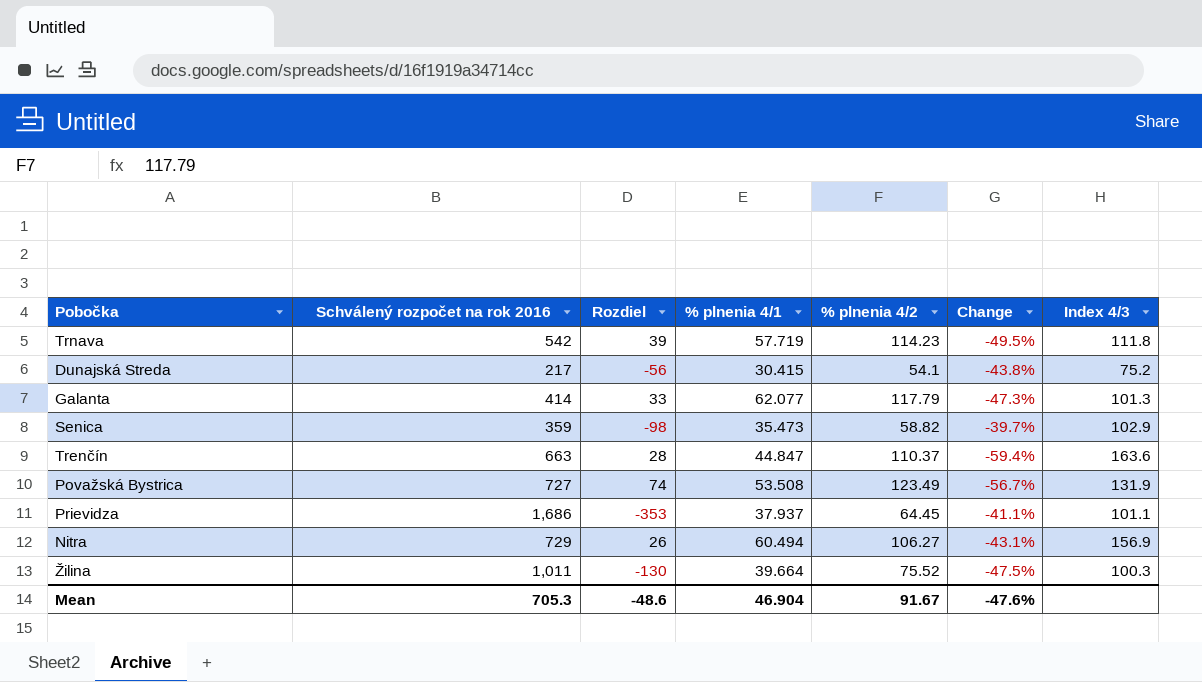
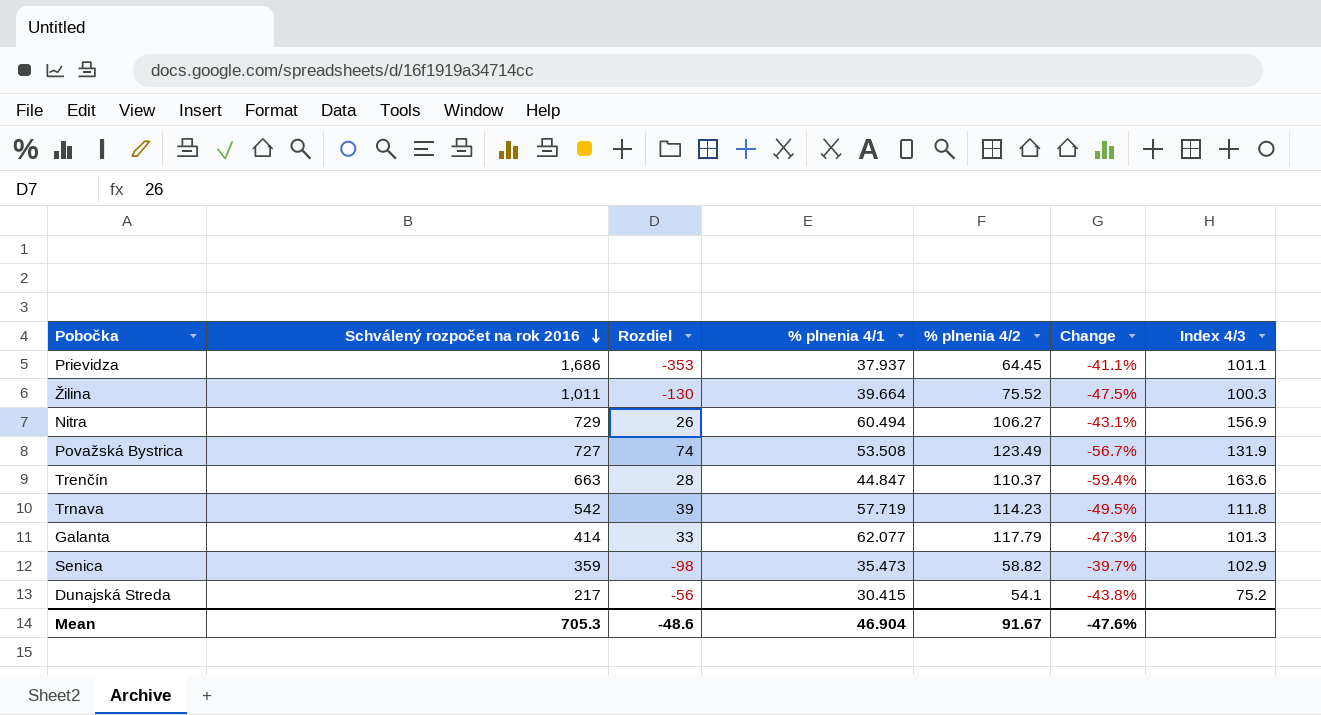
row order: none -> Schválený rozpočet na rok 2016 descending

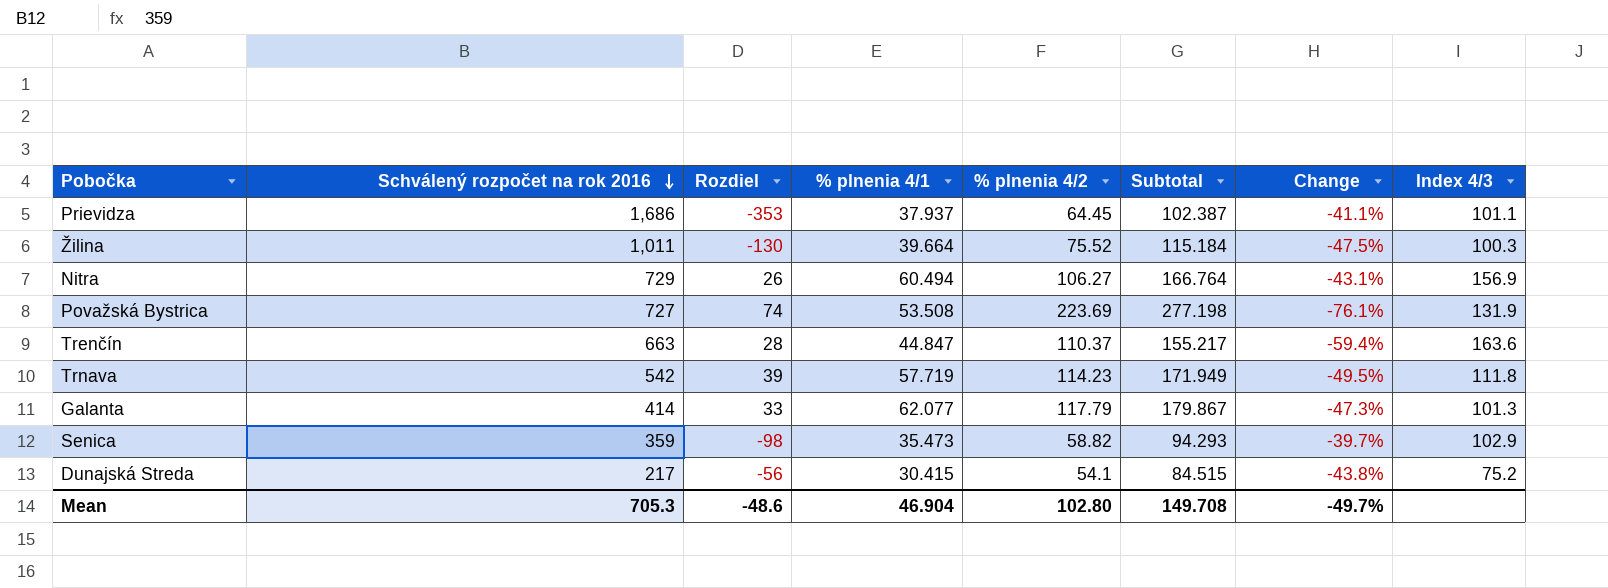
column Subtotal | formula: none -> [% plnenia 4/1] + [% plnenia 4/2]
Považská Bystrica | % plnenia 4/2: 123.49 -> 223.69
Považská Bystrica | Change: -56.7% -> -76.1%
Mean | % plnenia 4/2: 91.67 -> 102.80
Mean | Change: -47.6% -> -49.7%

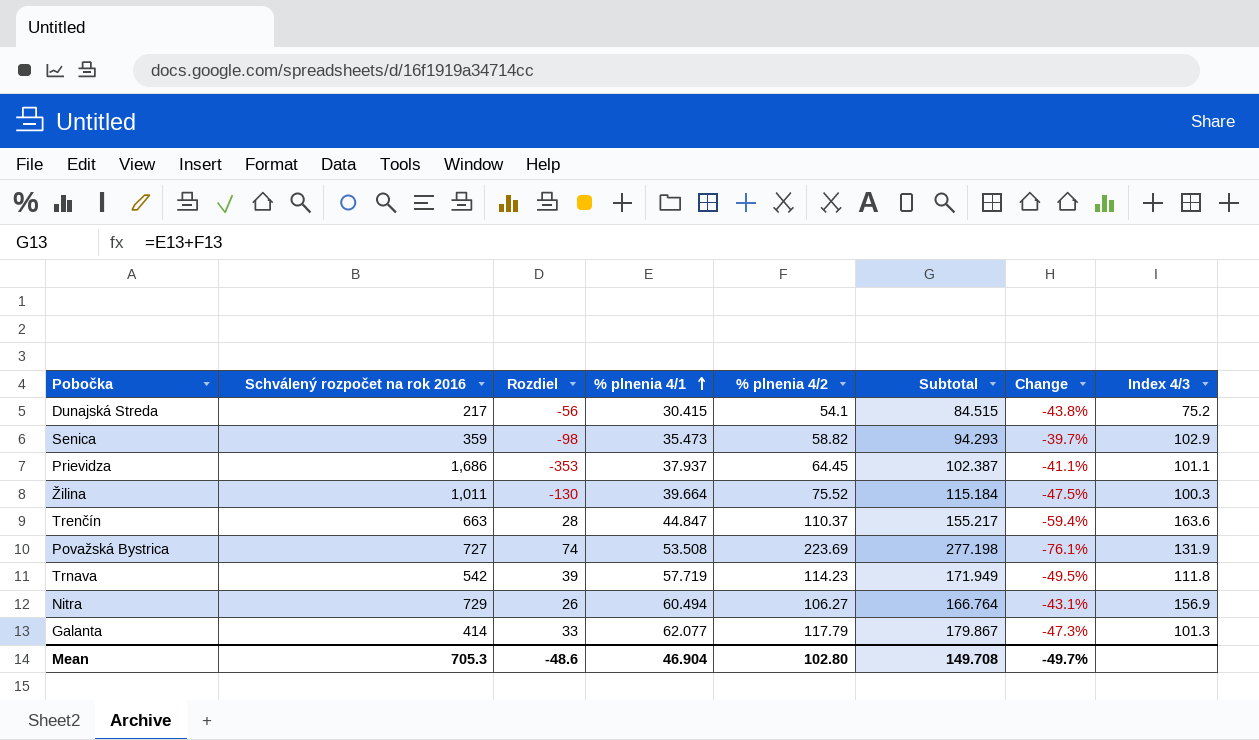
row order: Schválený rozpočet na rok 2016 descending -> % plnenia 4/1 ascending

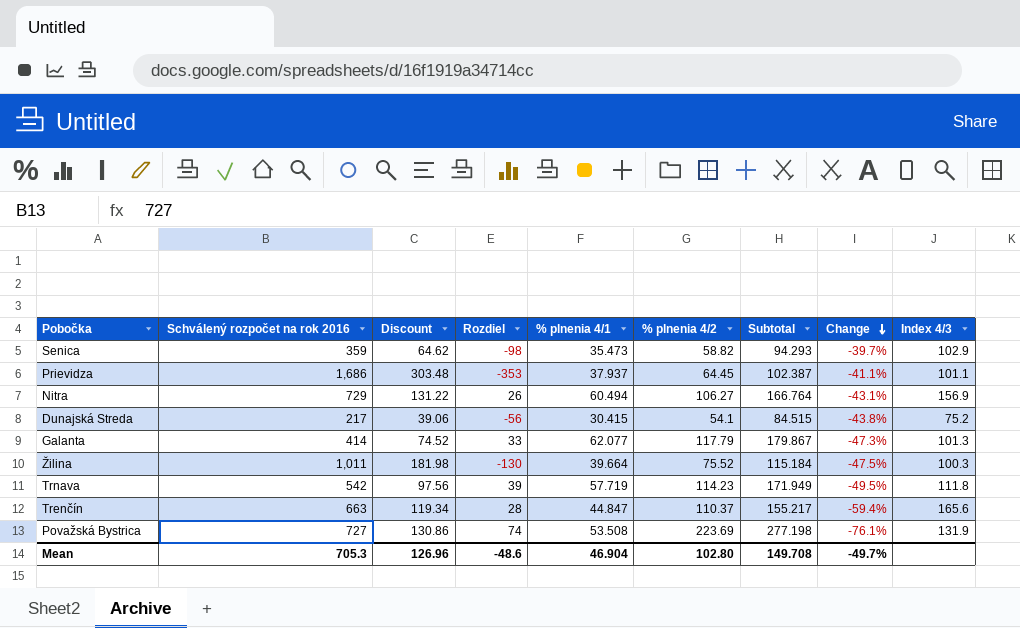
row order: % plnenia 4/1 ascending -> Change descending
column Discount | formula: none -> [Schválený rozpočet na rok 2016] * 0.18
Trenčín | Index 4/3: 163.6 -> 165.6

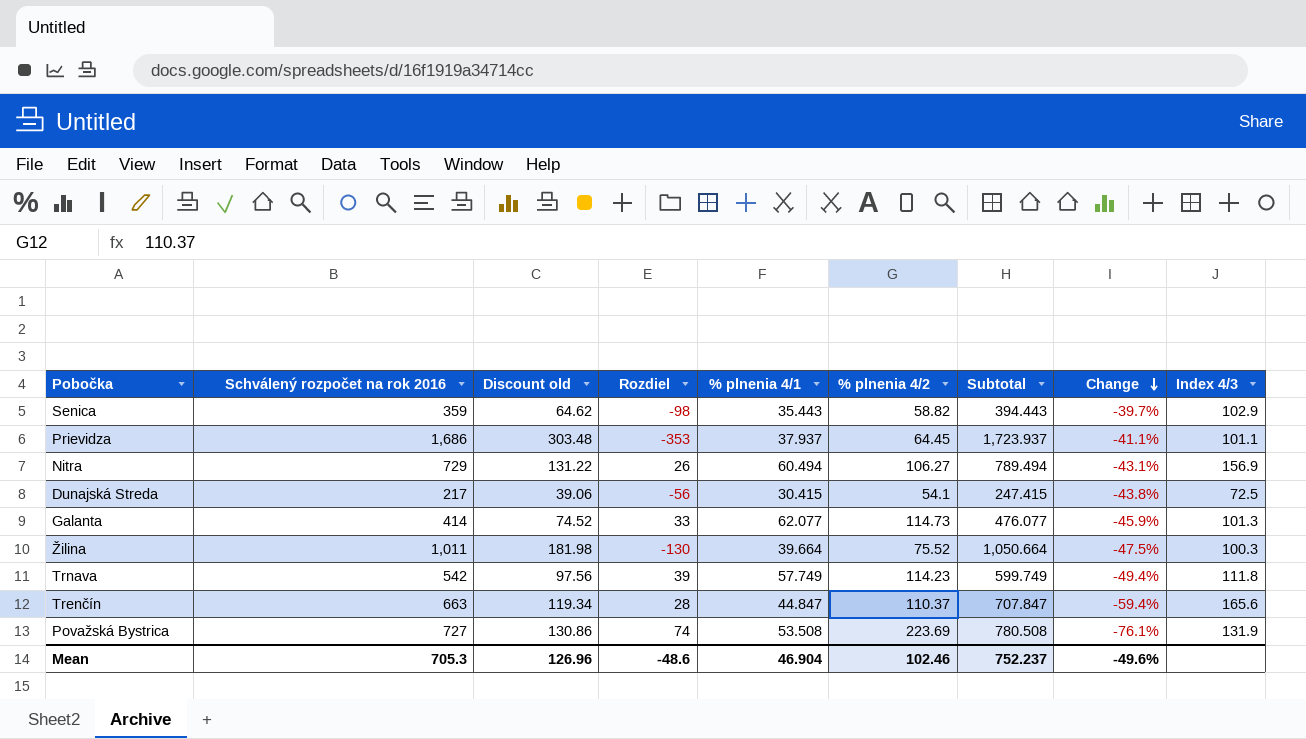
column name: Discount -> Discount old
column Subtotal | formula: [% plnenia 4/1] + [% plnenia 4/2] -> [Schválený rozpočet na rok 2016] + [% plnenia 4/1]
Senica | % plnenia 4/1: 35.473 -> 35.443
Dunajská Streda | Index 4/3: 75.2 -> 72.5
Galanta | % plnenia 4/2: 117.79 -> 114.73
Galanta | Change: -47.3% -> -45.9%
Trnava | % plnenia 4/1: 57.719 -> 57.749
Trnava | Change: -49.5% -> -49.4%
Mean | % plnenia 4/2: 102.80 -> 102.46
Mean | Subtotal: 149.708 -> 752.237
Mean | Change: -49.7% -> -49.6%

